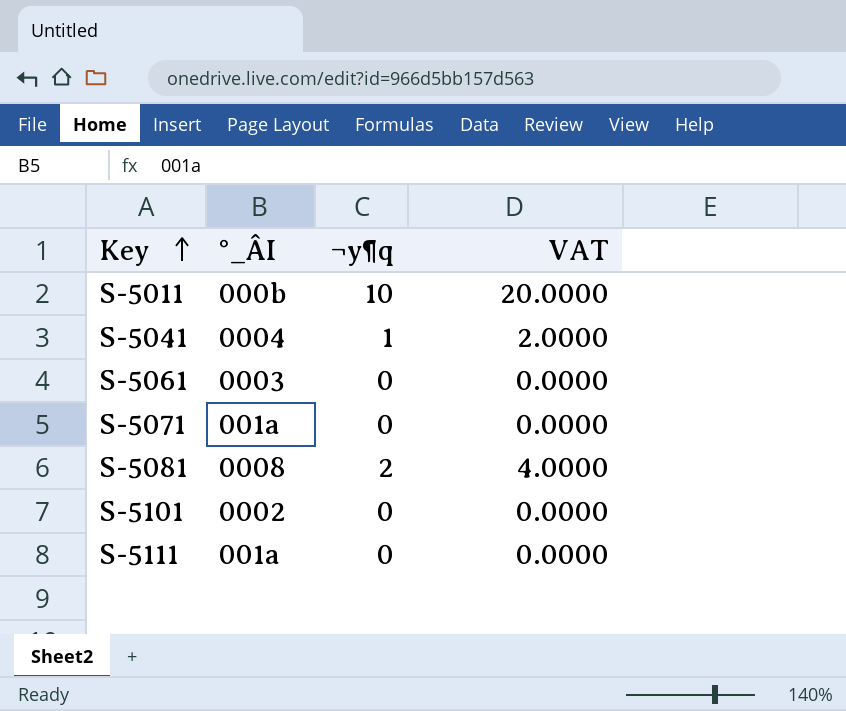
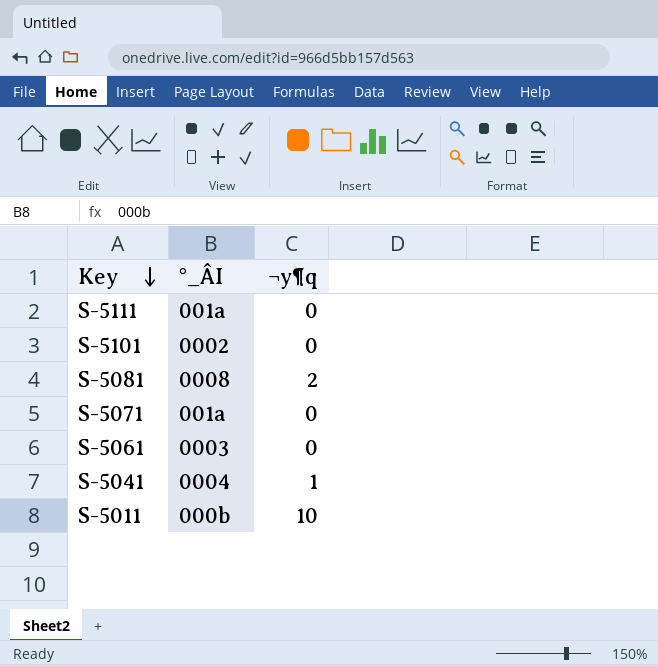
row order: Key ascending -> Key descending
column VAT | formula: [¬y¶q] * 2 -> none

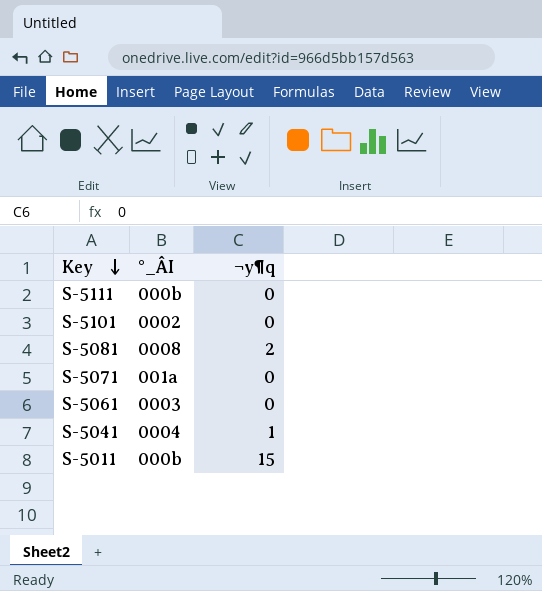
S-5111 | °_ÂI: 001a -> 000b
S-5011 | ¬y¶q: 10 -> 15

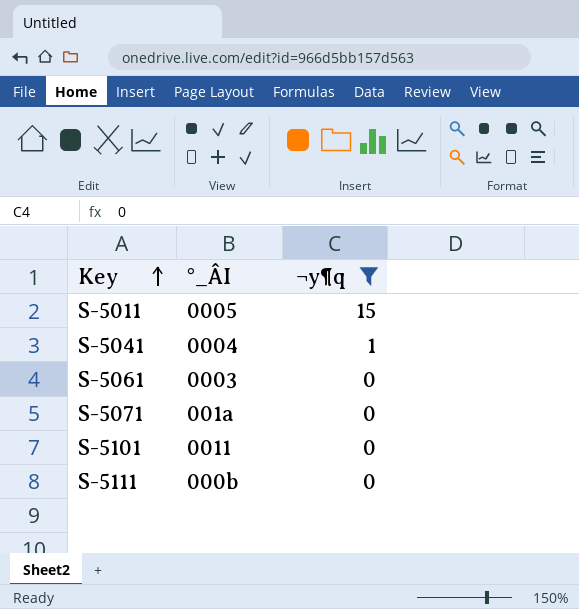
filter: none -> ¬y¶q != 2
row order: Key descending -> Key ascending
S-5011 | °_ÂI: 000b -> 0005
S-5101 | °_ÂI: 0002 -> 0011

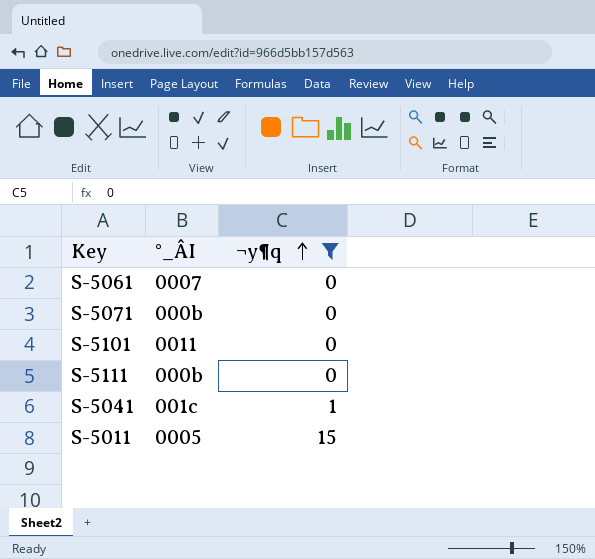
row order: Key ascending -> ¬y¶q ascending
S-5061 | °_ÂI: 0003 -> 0007
S-5071 | °_ÂI: 001a -> 000b
S-5041 | °_ÂI: 0004 -> 001c

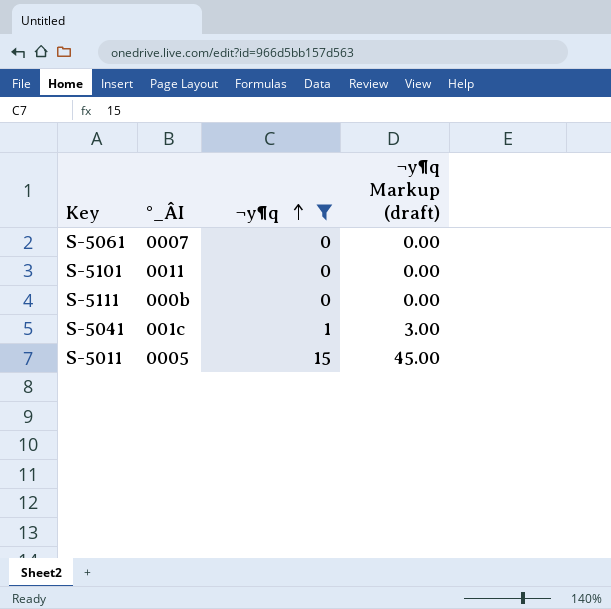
column ¬y¶q Markup (draft) | formula: none -> [¬y¶q] * 3
row S-5071: 000b | 0 -> none

